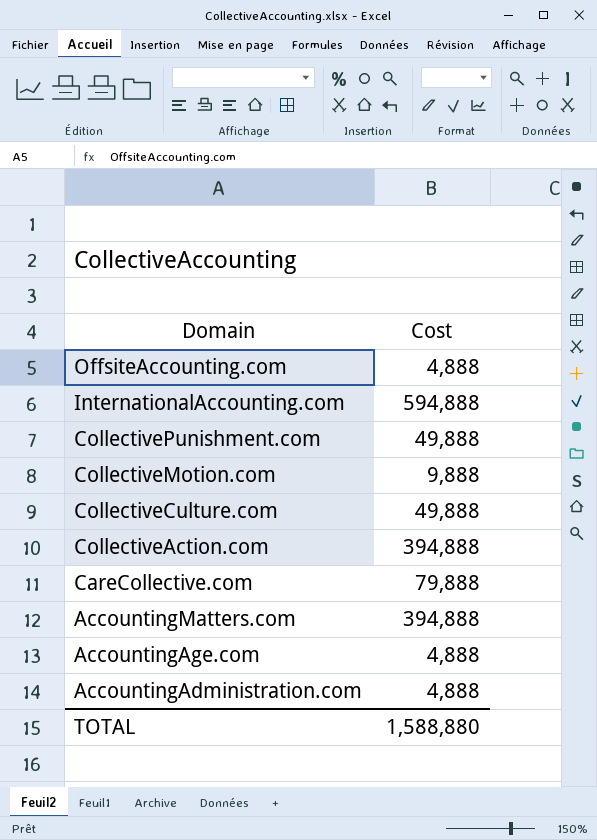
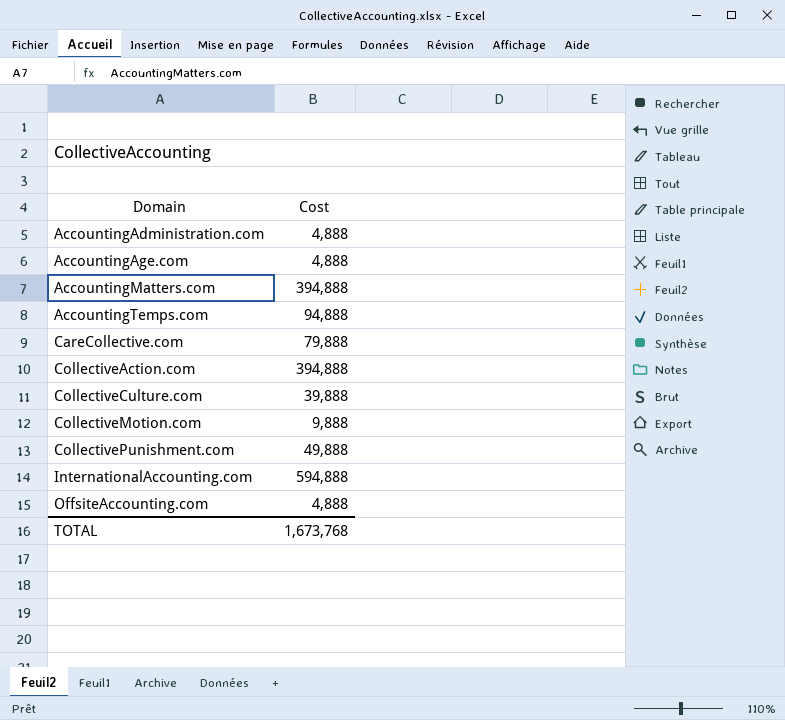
row order: Domain descending -> Domain ascending
row AccountingTemps.com: none -> 94,888
CollectiveCulture.com | Cost: 49,888 -> 39,888
TOTAL | Cost: 1,588,880 -> 1,673,768

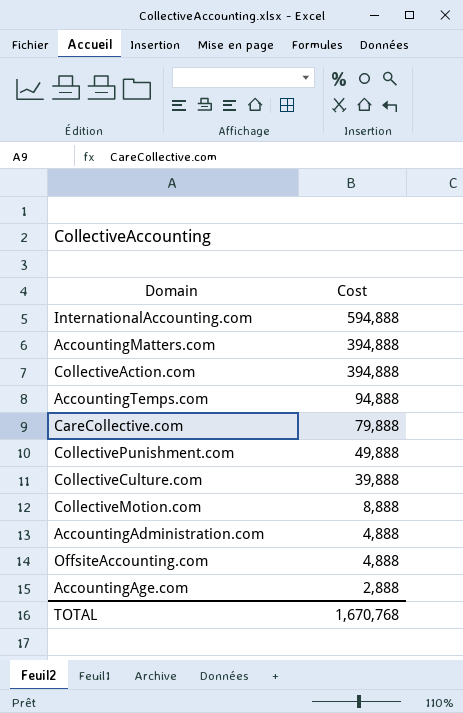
row order: Domain ascending -> Cost descending
CollectiveMotion.com | Cost: 9,888 -> 8,888
AccountingAge.com | Cost: 4,888 -> 2,888
TOTAL | Cost: 1,673,768 -> 1,670,768

